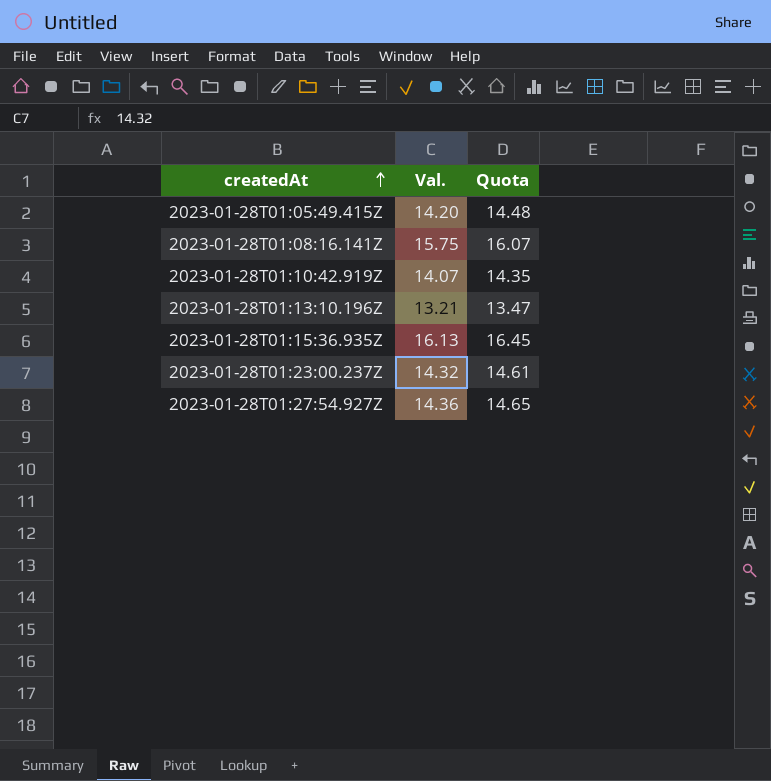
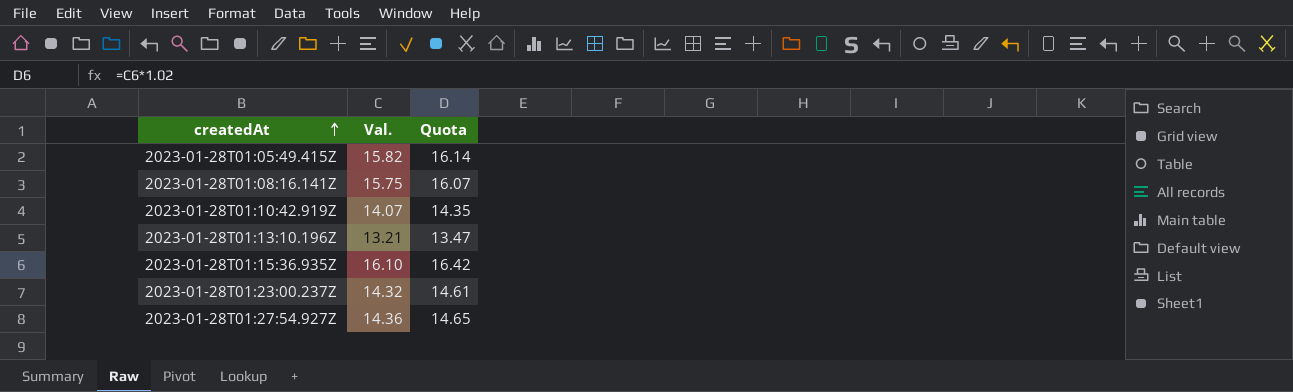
2023-01-28T01:05:49.415Z | Val.: 14.20 -> 15.82
2023-01-28T01:05:49.415Z | Quota: 14.48 -> 16.14
2023-01-28T01:15:36.935Z | Val.: 16.13 -> 16.10
2023-01-28T01:15:36.935Z | Quota: 16.45 -> 16.42

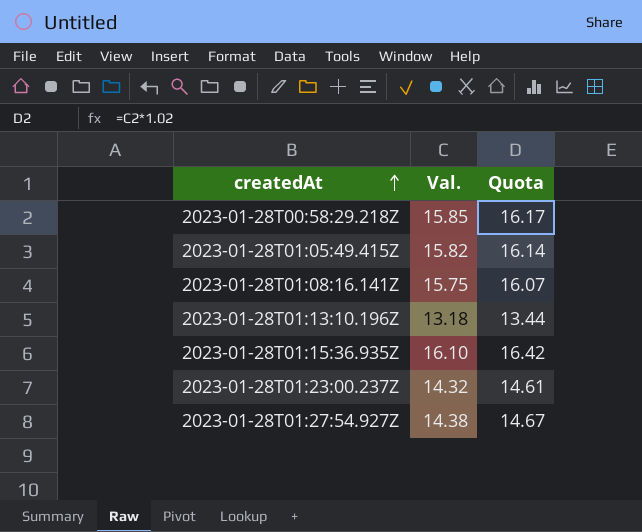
row 2023-01-28T01:10:42.919Z: 14.07 | 14.35 -> none
row 2023-01-28T00:58:29.218Z: none -> 15.85 | 16.17
2023-01-28T01:13:10.196Z | Val.: 13.21 -> 13.18
2023-01-28T01:13:10.196Z | Quota: 13.47 -> 13.44
2023-01-28T01:27:54.927Z | Val.: 14.36 -> 14.38
2023-01-28T01:27:54.927Z | Quota: 14.65 -> 14.67

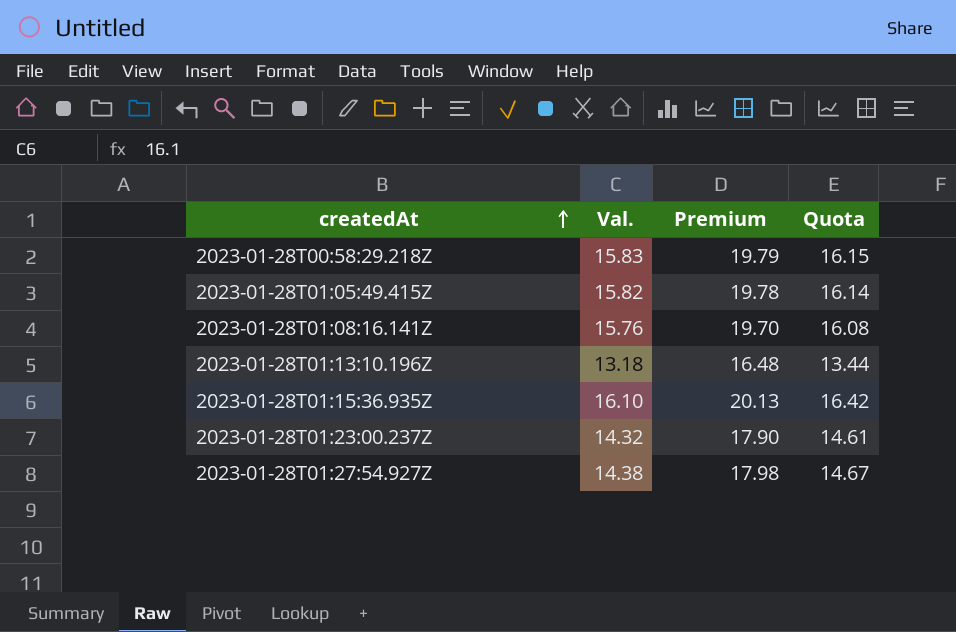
column Premium | formula: none -> [Val.] * 1.25
2023-01-28T00:58:29.218Z | Val.: 15.85 -> 15.83
2023-01-28T00:58:29.218Z | Quota: 16.17 -> 16.15
2023-01-28T01:08:16.141Z | Val.: 15.75 -> 15.76
2023-01-28T01:08:16.141Z | Quota: 16.07 -> 16.08

